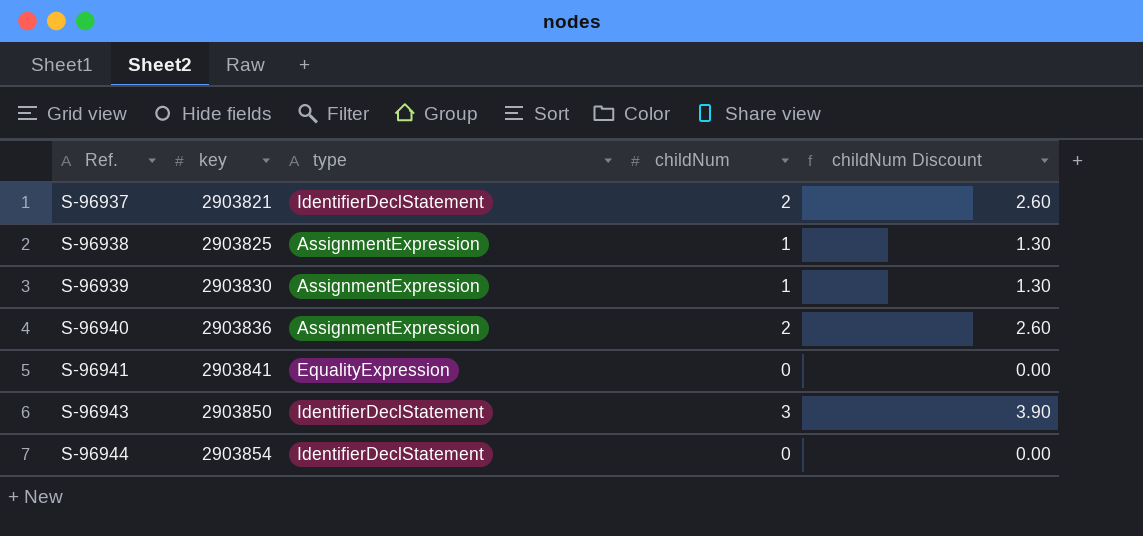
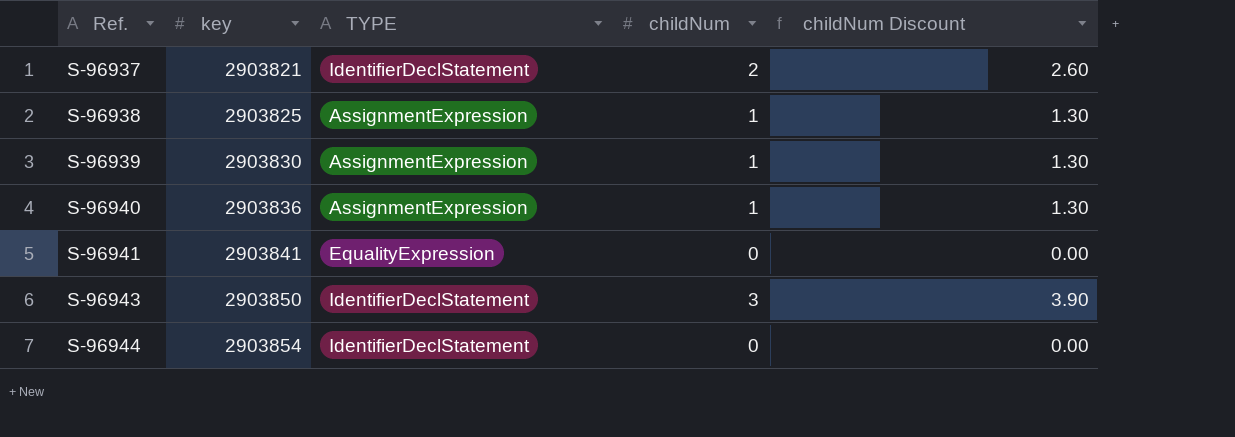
column name: type -> TYPE
S-96940 | childNum: 2 -> 1
S-96940 | childNum Discount: 2.60 -> 1.30

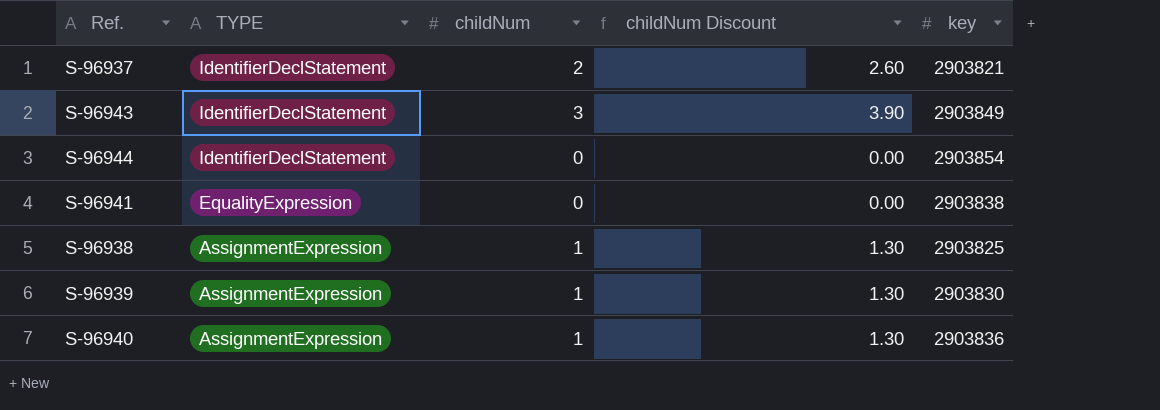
row order: Ref. ascending -> TYPE descending
column key | position: 2 -> 5
S-96943 | key: 2903850 -> 2903849
S-96941 | key: 2903841 -> 2903838

